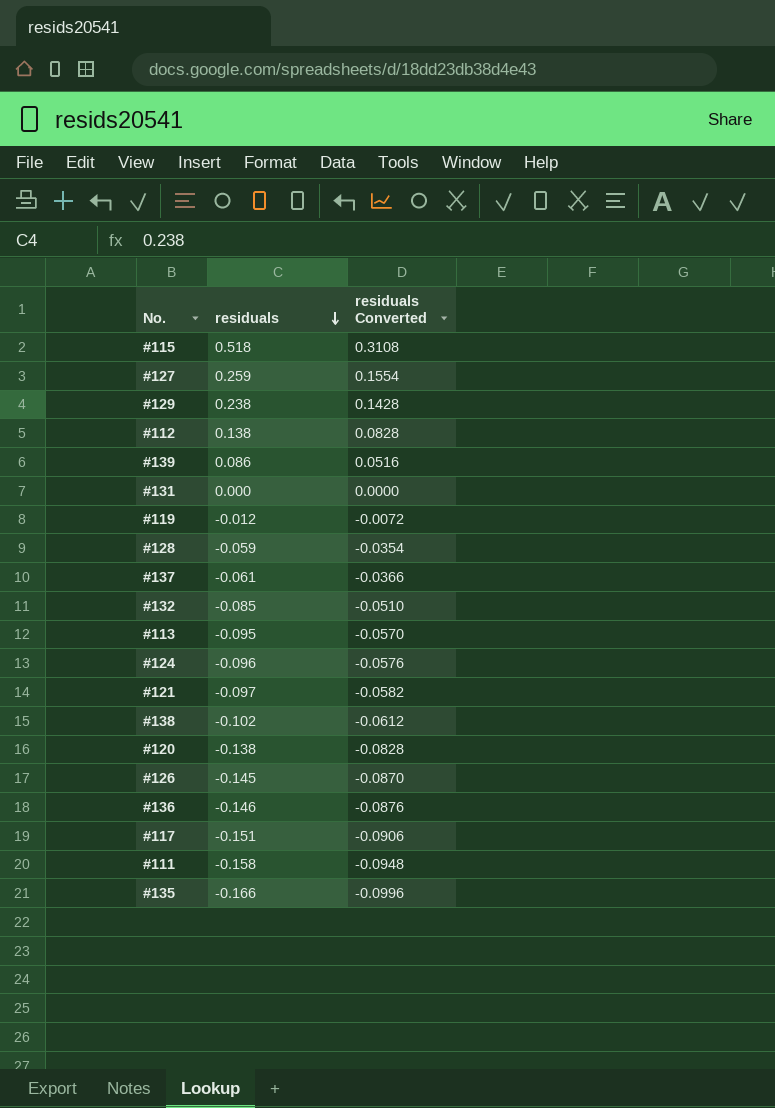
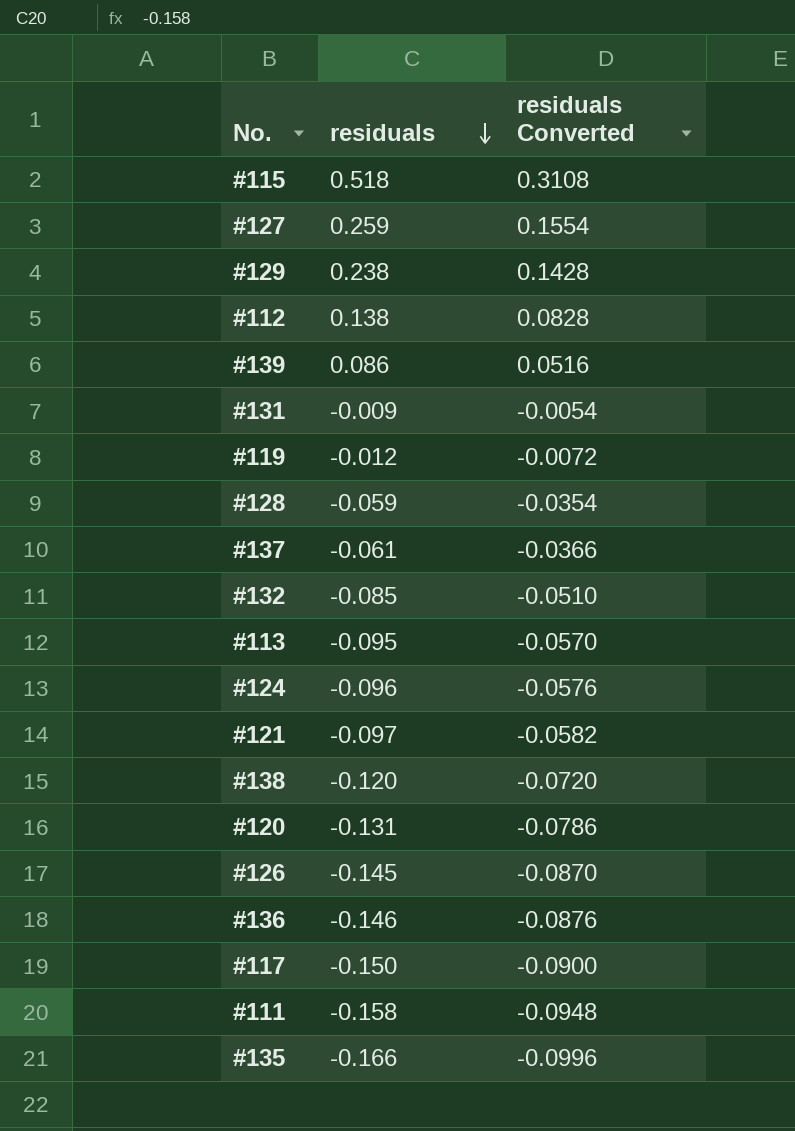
#131 | residuals: 0.000 -> -0.009
#131 | residuals Converted: 0.0000 -> -0.0054
#138 | residuals: -0.102 -> -0.120
#138 | residuals Converted: -0.0612 -> -0.0720
#120 | residuals: -0.138 -> -0.131
#120 | residuals Converted: -0.0828 -> -0.0786
#117 | residuals: -0.151 -> -0.150
#117 | residuals Converted: -0.0906 -> -0.0900

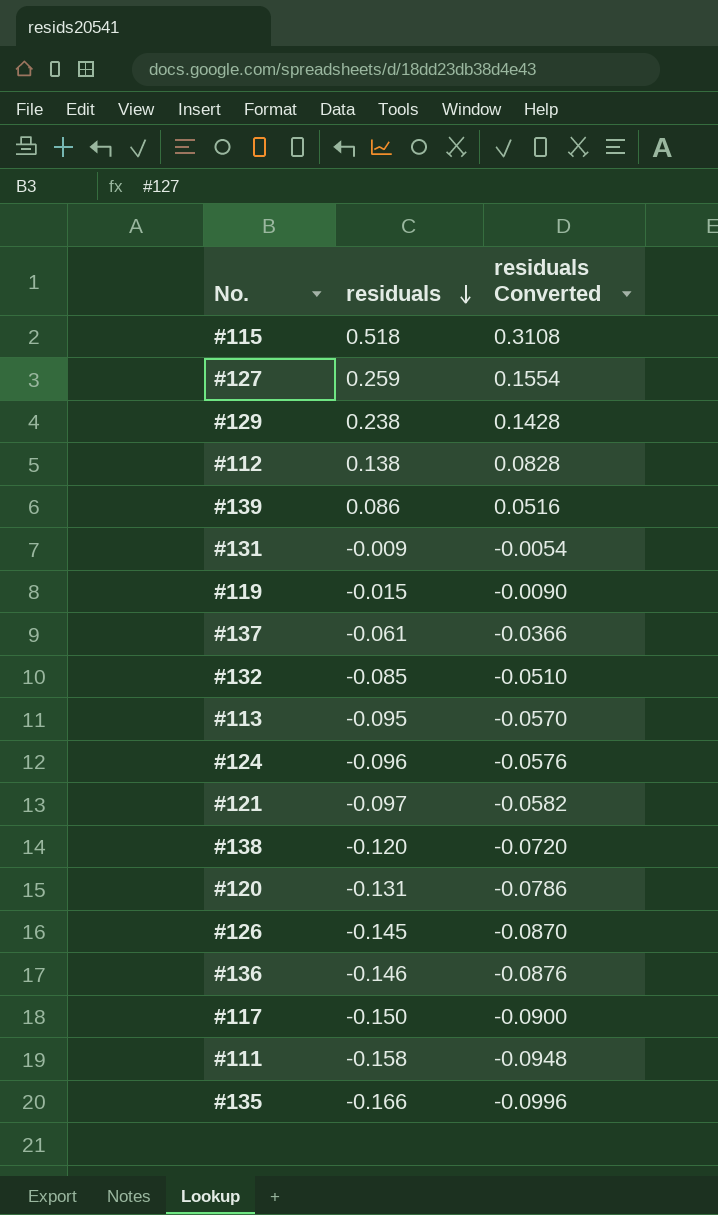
row #128: -0.059 | -0.0354 -> none
#119 | residuals: -0.012 -> -0.015
#119 | residuals Converted: -0.0072 -> -0.0090

